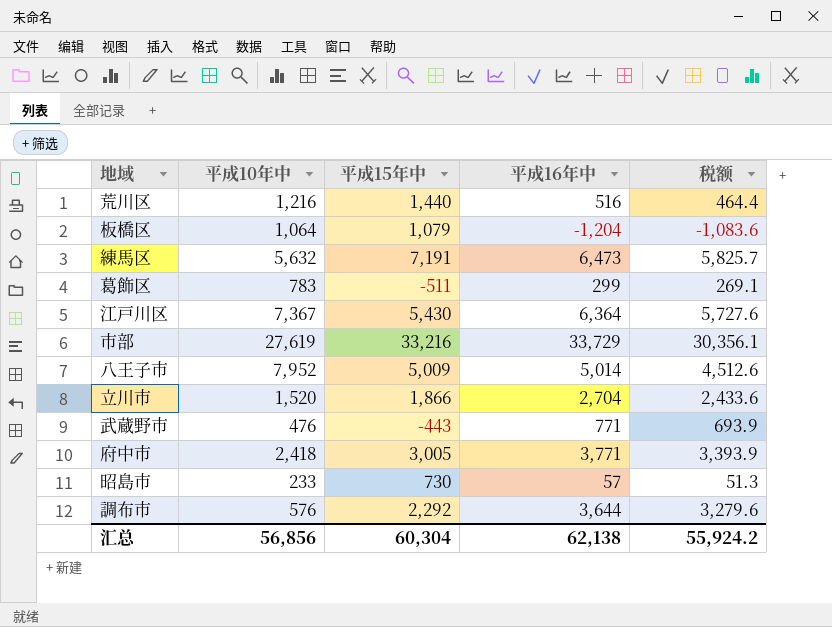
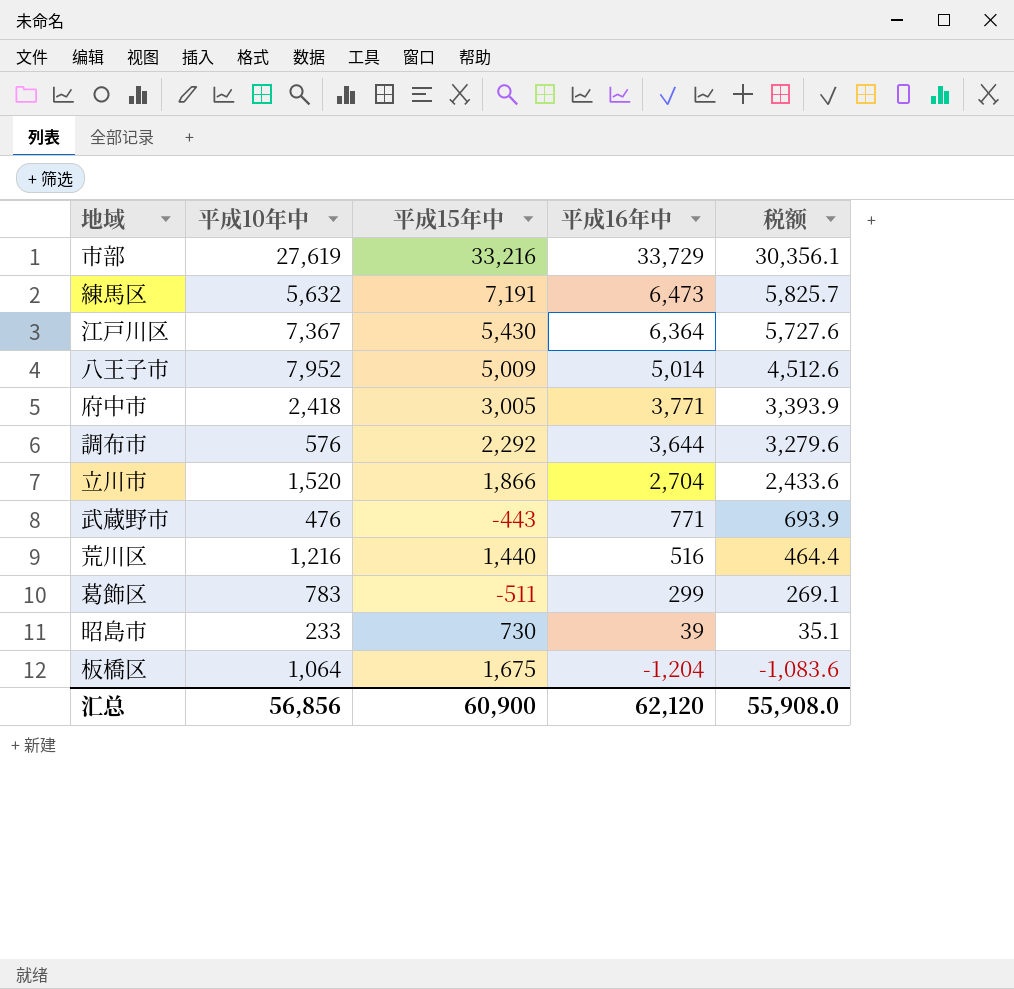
row order: none -> 平成16年中 descending
昭島市 | 平成16年中: 57 -> 39
昭島市 | 税额: 51.3 -> 35.1
板橋区 | 平成15年中: 1,079 -> 1,675
汇总 | 平成15年中: 60,304 -> 60,900
汇总 | 平成16年中: 62,138 -> 62,120
汇总 | 税额: 55,924.2 -> 55,908.0

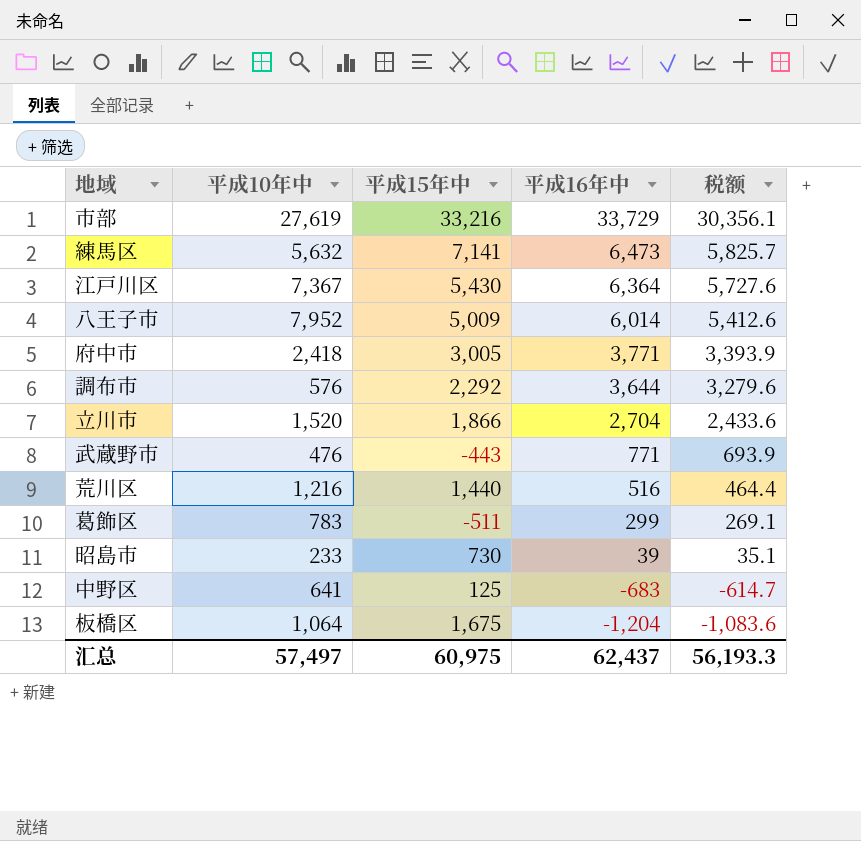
練馬区 | 平成15年中: 7,191 -> 7,141
八王子市 | 平成16年中: 5,014 -> 6,014
八王子市 | 税额: 4,512.6 -> 5,412.6
row 中野区: none -> 641 | 125 | -683 | -614.7
汇总 | 平成10年中: 56,856 -> 57,497
汇总 | 平成15年中: 60,900 -> 60,975
汇总 | 平成16年中: 62,120 -> 62,437
汇总 | 税额: 55,908.0 -> 56,193.3

